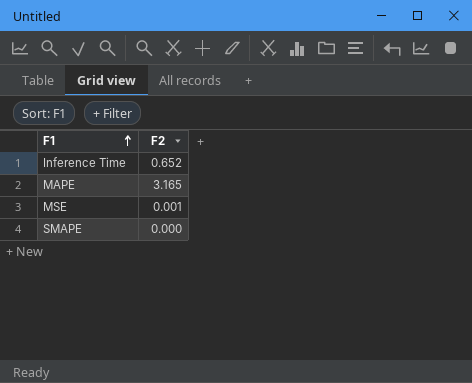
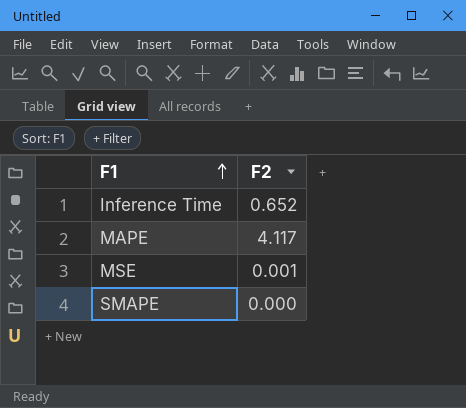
MAPE | F2: 3.165 -> 4.117

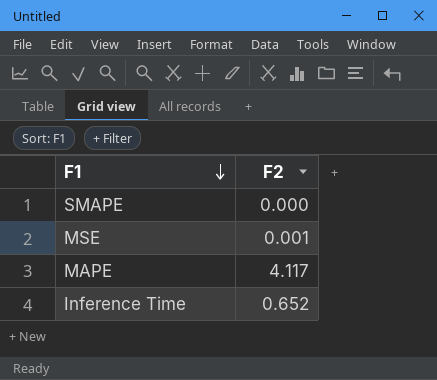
row order: F1 ascending -> F1 descending

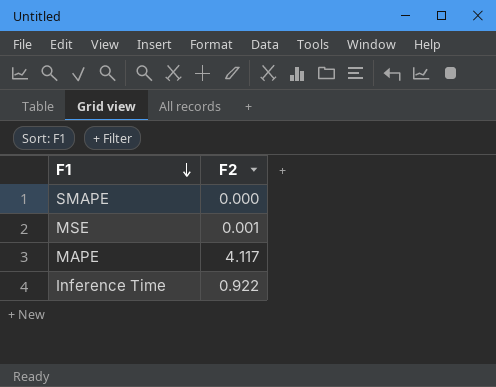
Inference Time | F2: 0.652 -> 0.922

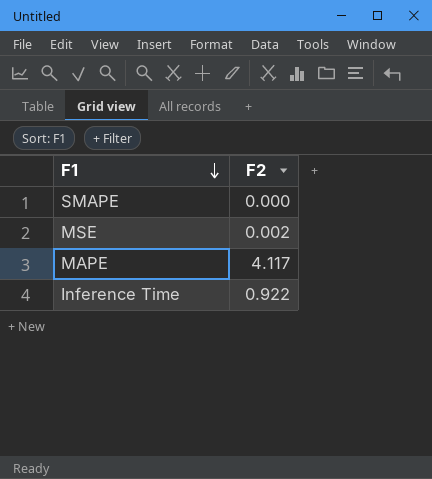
MSE | F2: 0.001 -> 0.002

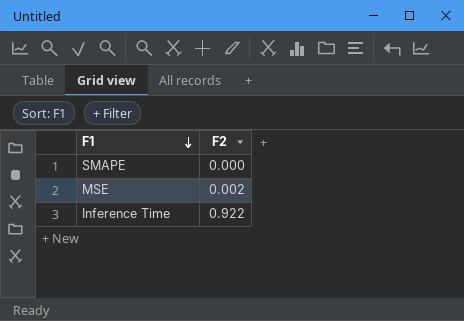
row MAPE: 4.117 -> none

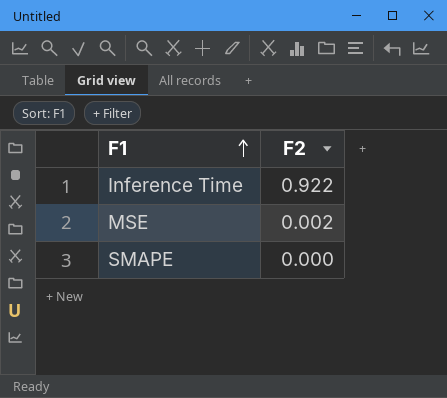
row order: F1 descending -> F1 ascending

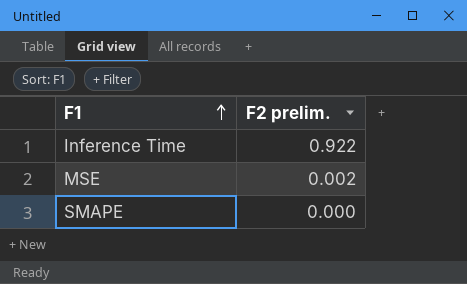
column name: F2 -> F2 prelim.

